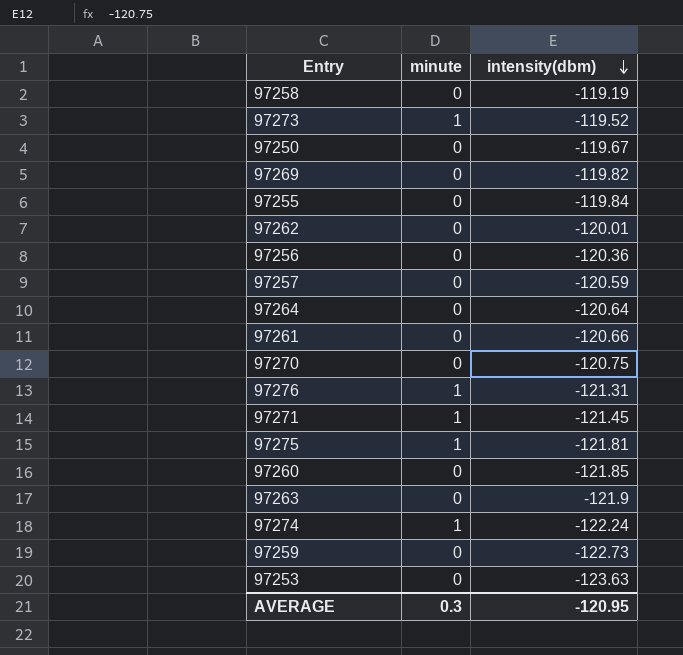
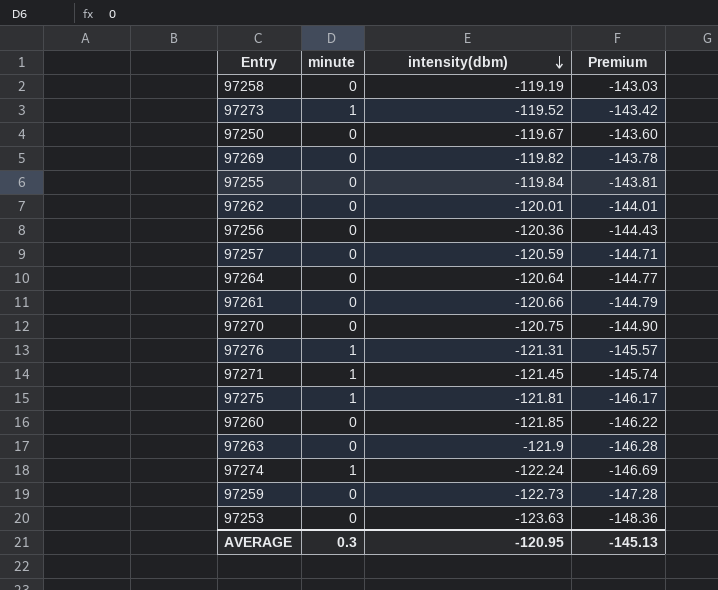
column Premium | formula: none -> [intensity(dbm)] * 1.2

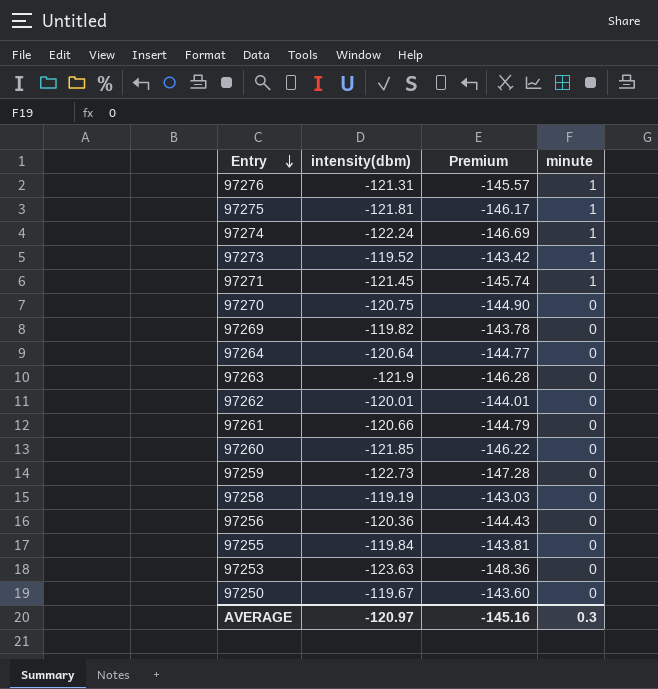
row order: intensity(dbm) descending -> Entry descending
column minute | position: 2 -> 4
row 97257: 0 | -120.59 | -144.71 -> none
AVERAGE | intensity(dbm): -120.95 -> -120.97
AVERAGE | Premium: -145.13 -> -145.16

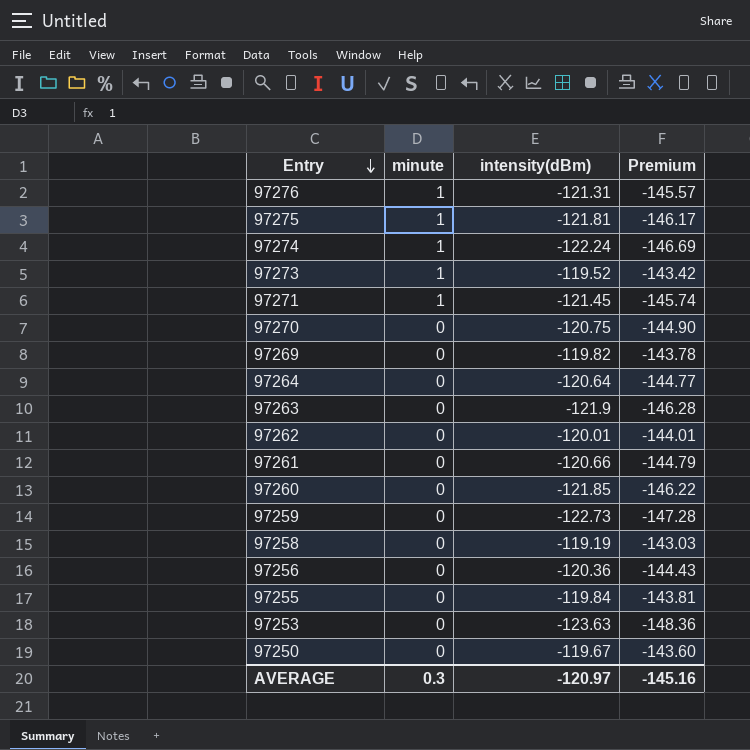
column minute | position: 4 -> 2
column name: intensity(dbm) -> intensity(dBm)

